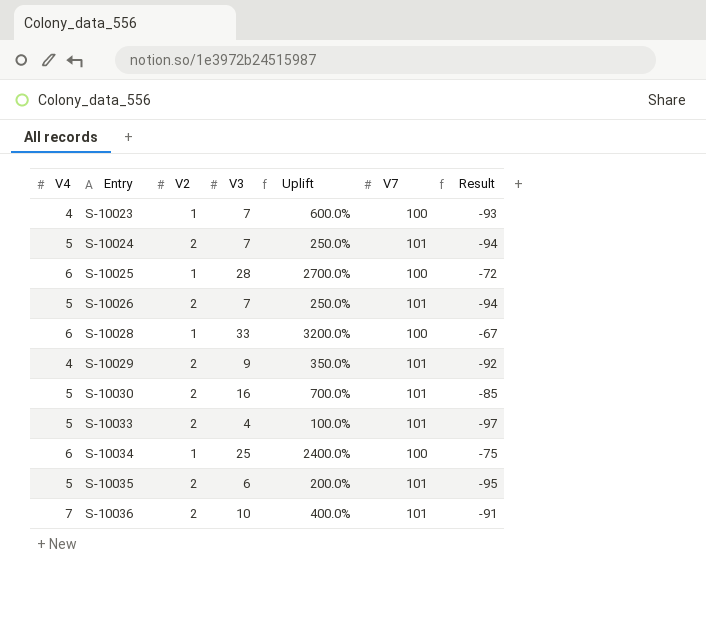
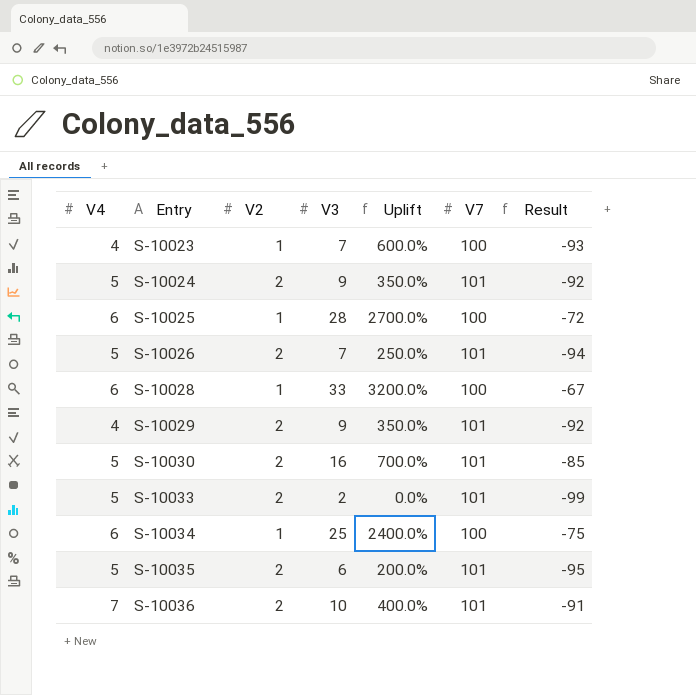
S-10024 | V3: 7 -> 9
S-10024 | Uplift: 250.0% -> 350.0%
S-10024 | Result: -94 -> -92
S-10033 | V3: 4 -> 2
S-10033 | Uplift: 100.0% -> 0.0%
S-10033 | Result: -97 -> -99

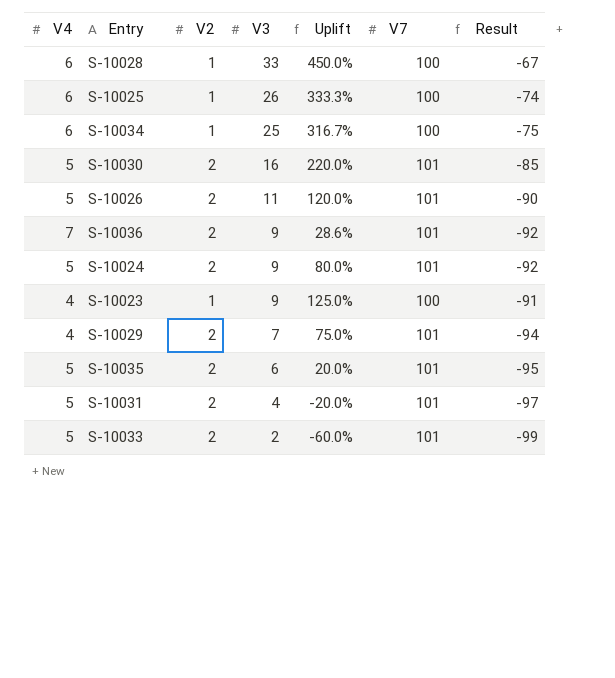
row order: Entry ascending -> V3 descending
column Uplift | formula: ([V3] - [V2]) / [V2] -> ([V3] - [V4]) / [V4]
S-10025 | V3: 28 -> 26
S-10025 | Result: -72 -> -74
S-10026 | V3: 7 -> 11
S-10026 | Result: -94 -> -90
S-10036 | V3: 10 -> 9
S-10036 | Result: -91 -> -92
S-10023 | V3: 7 -> 9
S-10023 | Result: -93 -> -91
S-10029 | V3: 9 -> 7
S-10029 | Result: -92 -> -94
row S-10031: none -> 5 | 2 | 4 | -20.0% | 101 | -97

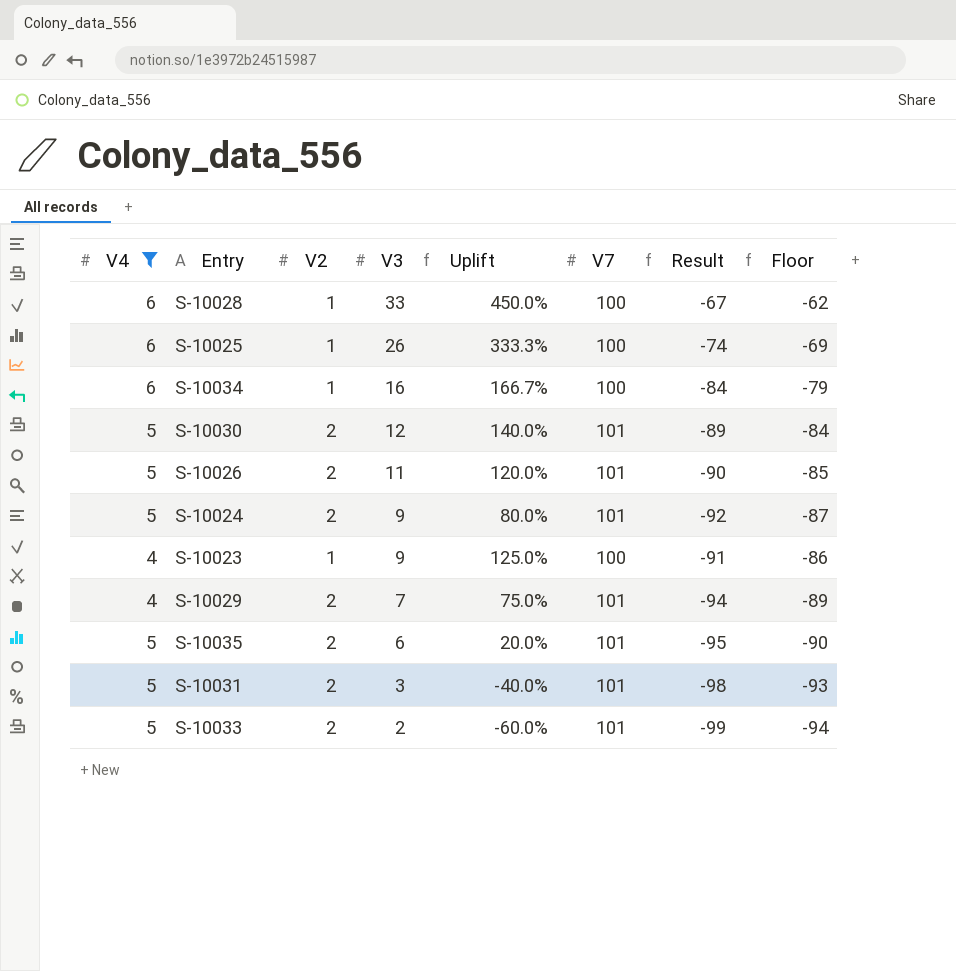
filter: none -> V4 != 7
column Floor | formula: none -> [Result] + 5
S-10034 | V3: 25 -> 16
S-10034 | Uplift: 316.7% -> 166.7%
S-10034 | Result: -75 -> -84
S-10030 | V3: 16 -> 12
S-10030 | Uplift: 220.0% -> 140.0%
S-10030 | Result: -85 -> -89
S-10031 | V3: 4 -> 3
S-10031 | Uplift: -20.0% -> -40.0%
S-10031 | Result: -97 -> -98

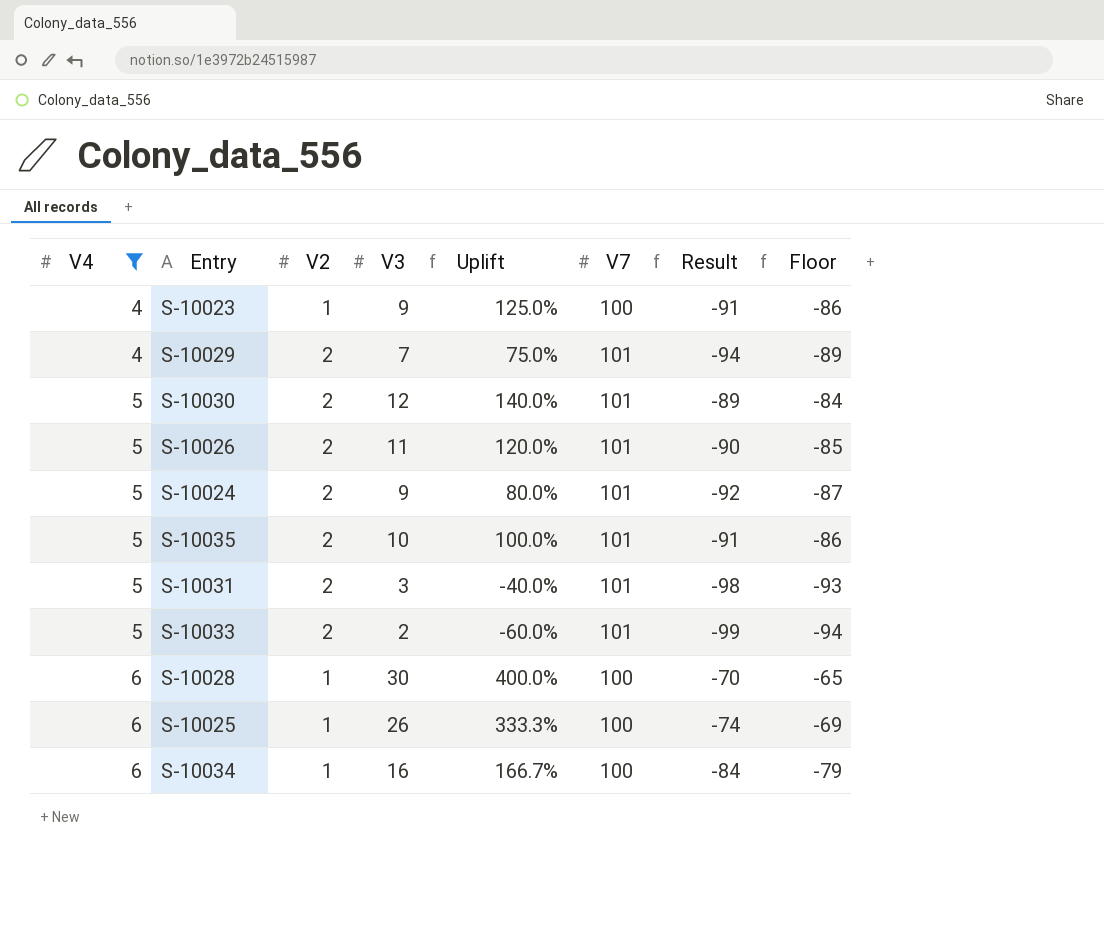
row order: V3 descending -> V4 ascending
S-10035 | V3: 6 -> 10
S-10035 | Uplift: 20.0% -> 100.0%
S-10035 | Result: -95 -> -91
S-10035 | Floor: -90 -> -86
S-10028 | V3: 33 -> 30
S-10028 | Uplift: 450.0% -> 400.0%
S-10028 | Result: -67 -> -70
S-10028 | Floor: -62 -> -65

